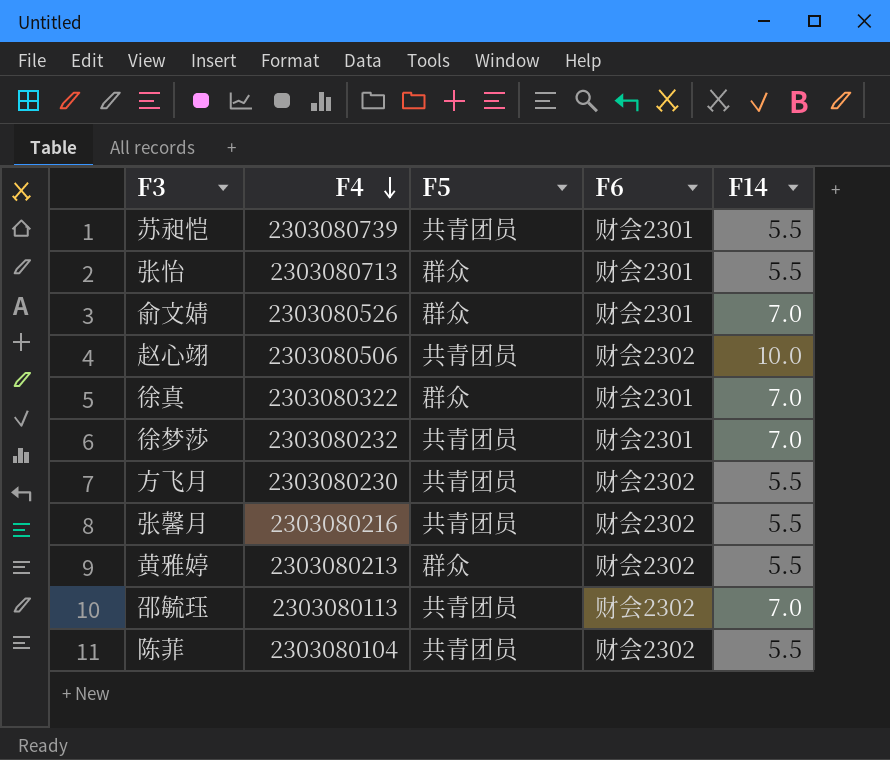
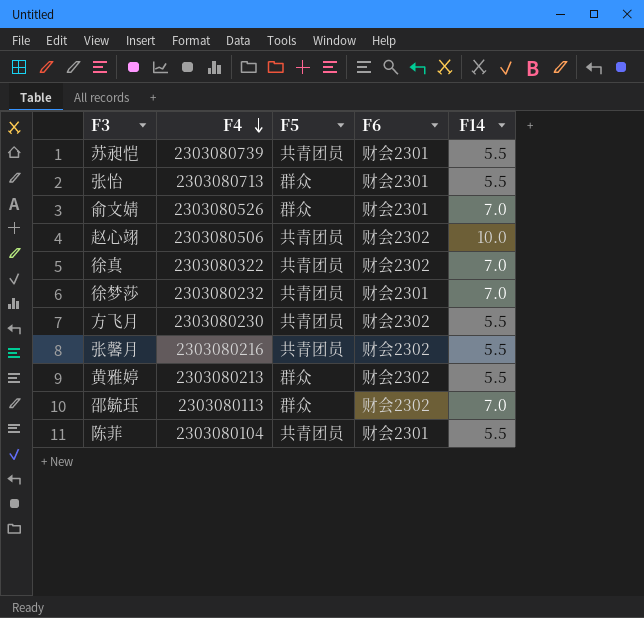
徐真 | F5: 群众 -> 共青团员
徐真 | F6: 财会2301 -> 财会2302
邵毓珏 | F5: 共青团员 -> 群众
陈菲 | F6: 财会2302 -> 财会2301

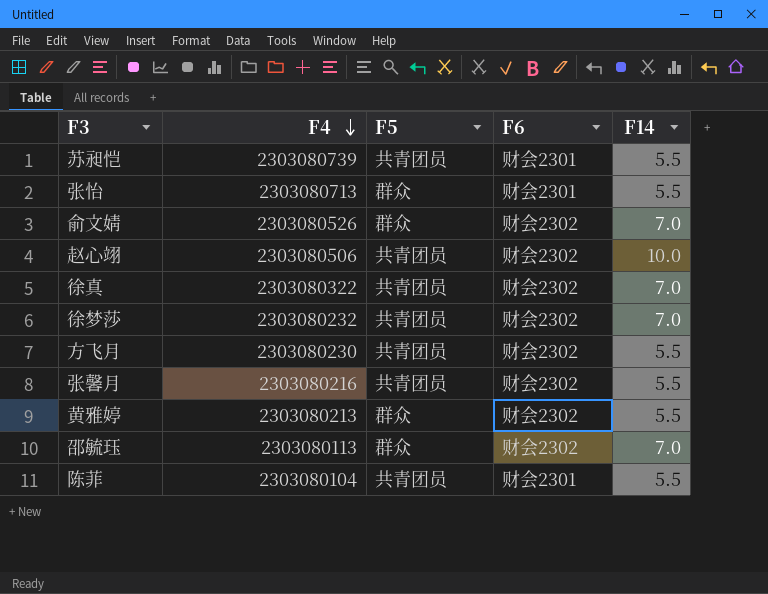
俞文婧 | F6: 财会2301 -> 财会2302
徐梦莎 | F6: 财会2301 -> 财会2302

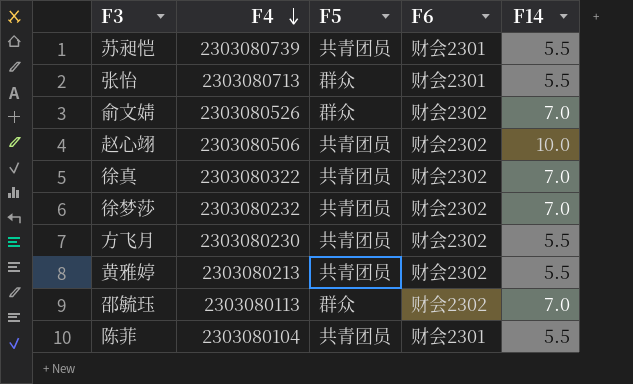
row 张馨月: 2303080216 | 共青团员 | 财会2302 | 5.5 -> none
黄雅婷 | F5: 群众 -> 共青团员

